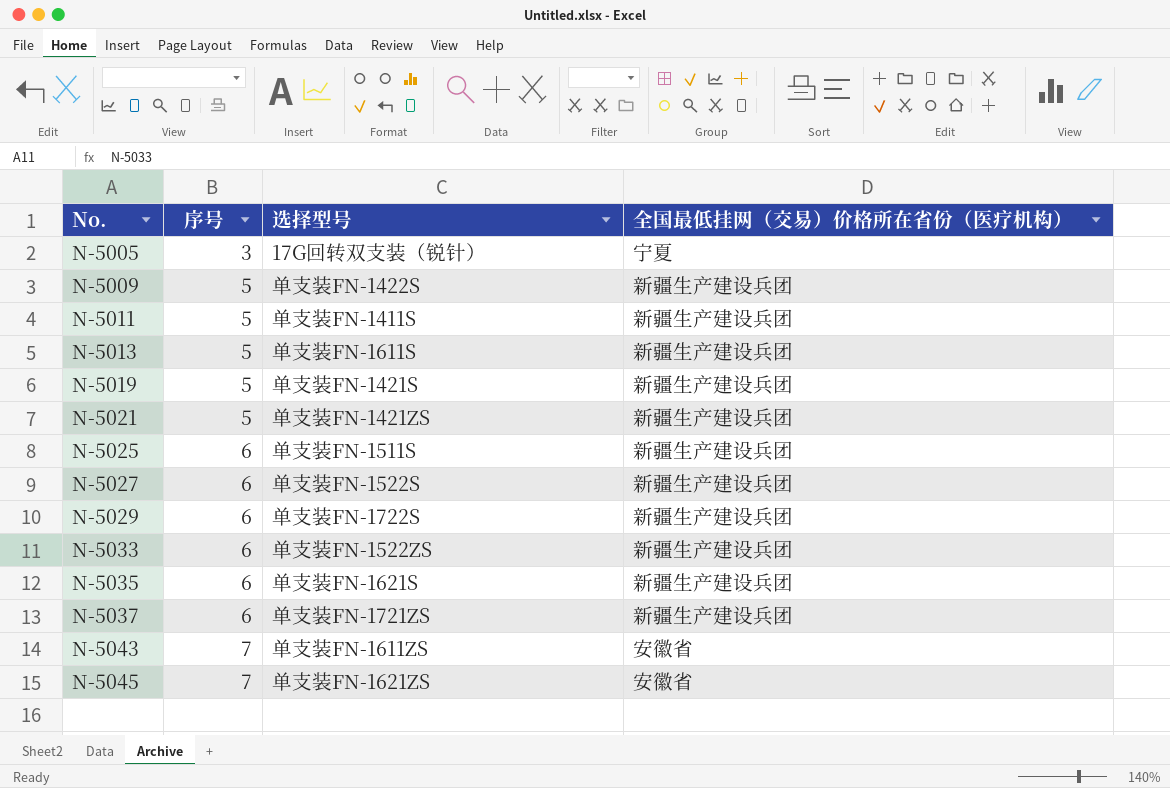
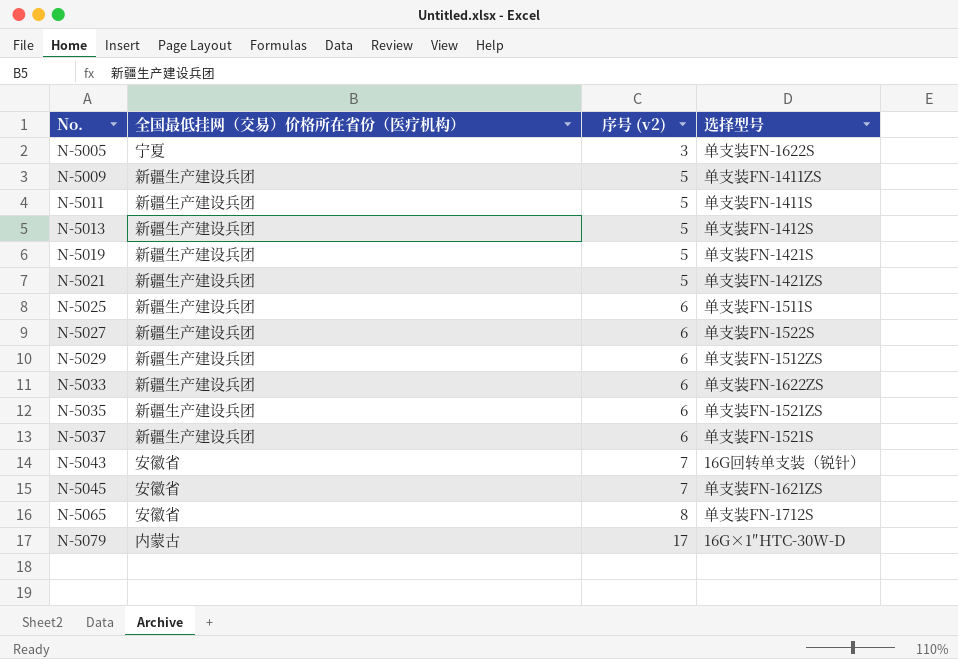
column 全国最低挂网（交易）价格所在省份（医疗机构） | position: 4 -> 2
column name: 序号 -> 序号 (v2)
N-5005 | 选择型号: 17G回转双支装（锐针） -> 单支装FN-1622S
N-5009 | 选择型号: 单支装FN-1422S -> 单支装FN-1411ZS
N-5013 | 选择型号: 单支装FN-1611S -> 单支装FN-1412S
N-5029 | 选择型号: 单支装FN-1722S -> 单支装FN-1512ZS
N-5033 | 选择型号: 单支装FN-1522ZS -> 单支装FN-1622ZS
N-5035 | 选择型号: 单支装FN-1621S -> 单支装FN-1521ZS
N-5037 | 选择型号: 单支装FN-1721ZS -> 单支装FN-1521S
N-5043 | 选择型号: 单支装FN-1611ZS -> 16G回转单支装（锐针）
row N-5065: none -> 安徽省 | 8 | 单支装FN-1712S
row N-5079: none -> 内蒙古 | 17 | 16G×1″HTC-30W-D

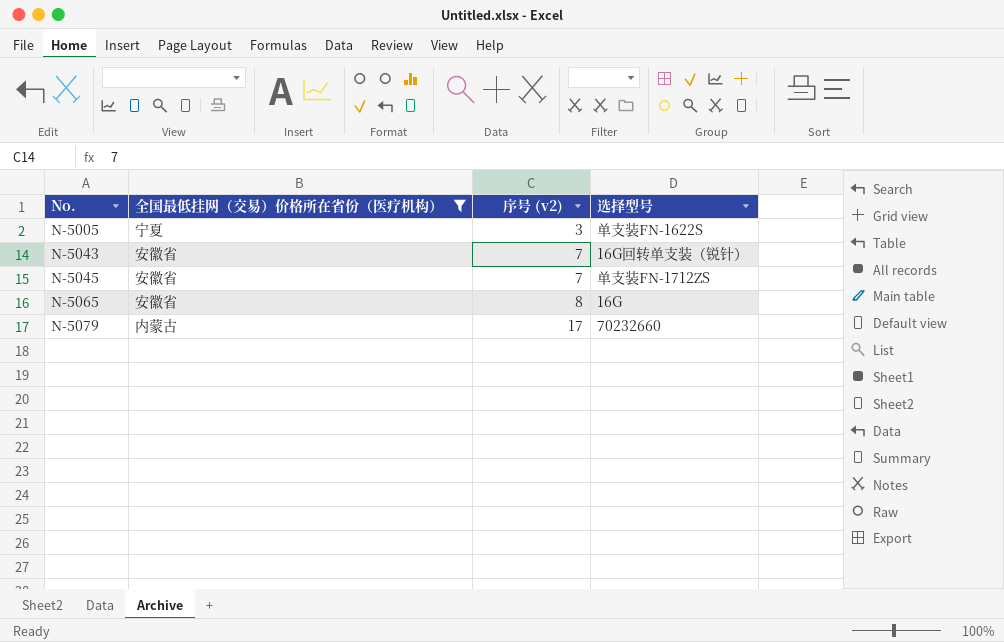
filter: none -> 全国最低挂网（交易）价格所在省份（医疗机构） != 新疆生产建设兵团
N-5045 | 选择型号: 单支装FN-1621ZS -> 单支装FN-1712ZS
N-5065 | 选择型号: 单支装FN-1712S -> 16G
N-5079 | 选择型号: 16G×1″HTC-30W-D -> 70232660

